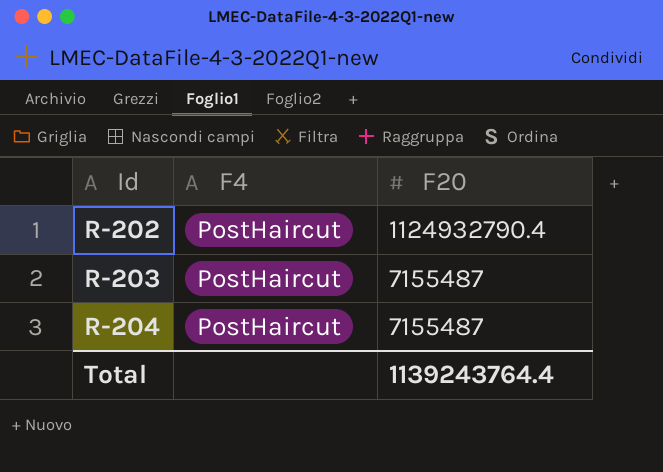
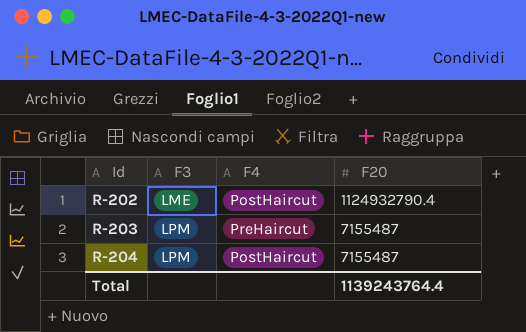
column F3 | position: none -> 2
R-203 | F4: PostHaircut -> PreHaircut

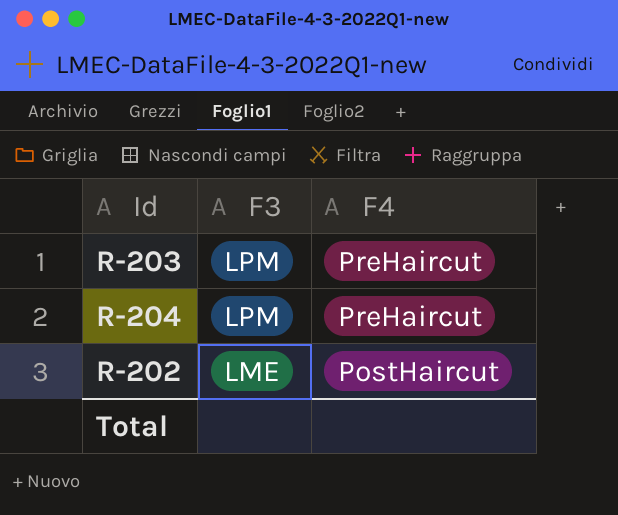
row order: Id ascending -> F3 descending
column F20 | position: 4 -> none
R-204 | F4: PostHaircut -> PreHaircut

